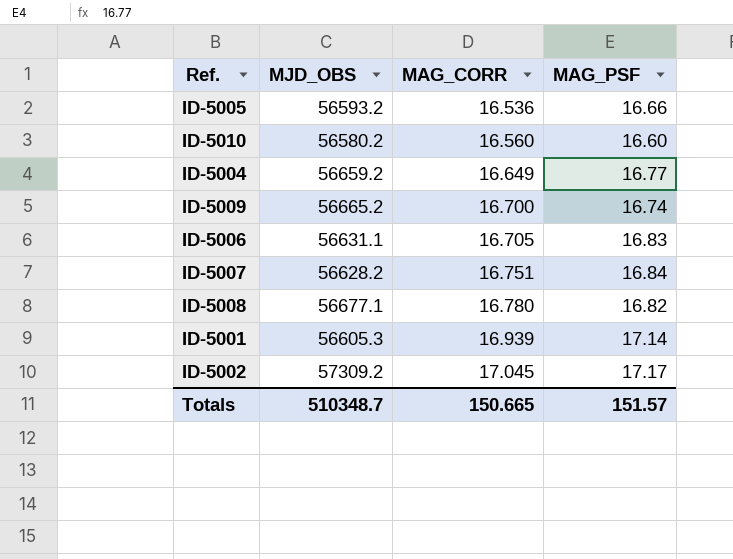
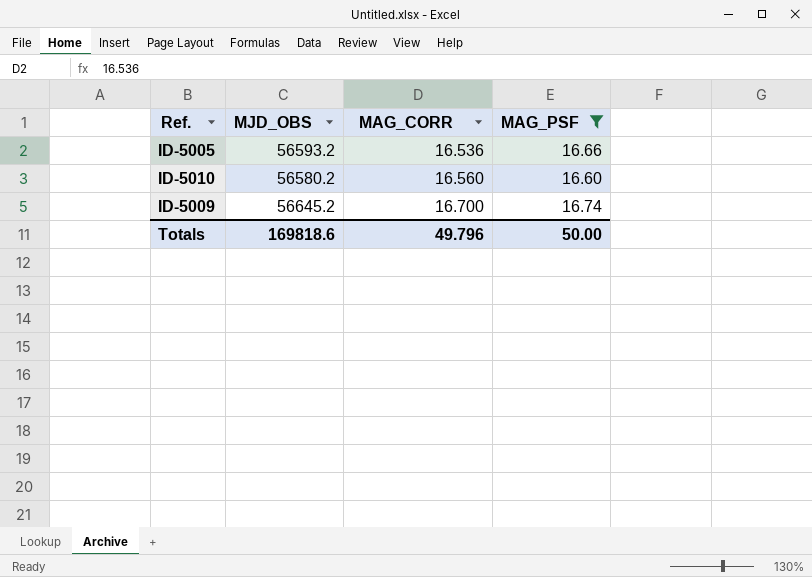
filter: none -> MAG_PSF <= 16.74
ID-5009 | MJD_OBS: 56665.2 -> 56645.2
Totals | MJD_OBS: 510348.7 -> 169818.6
Totals | MAG_CORR: 150.665 -> 49.796
Totals | MAG_PSF: 151.57 -> 50.00

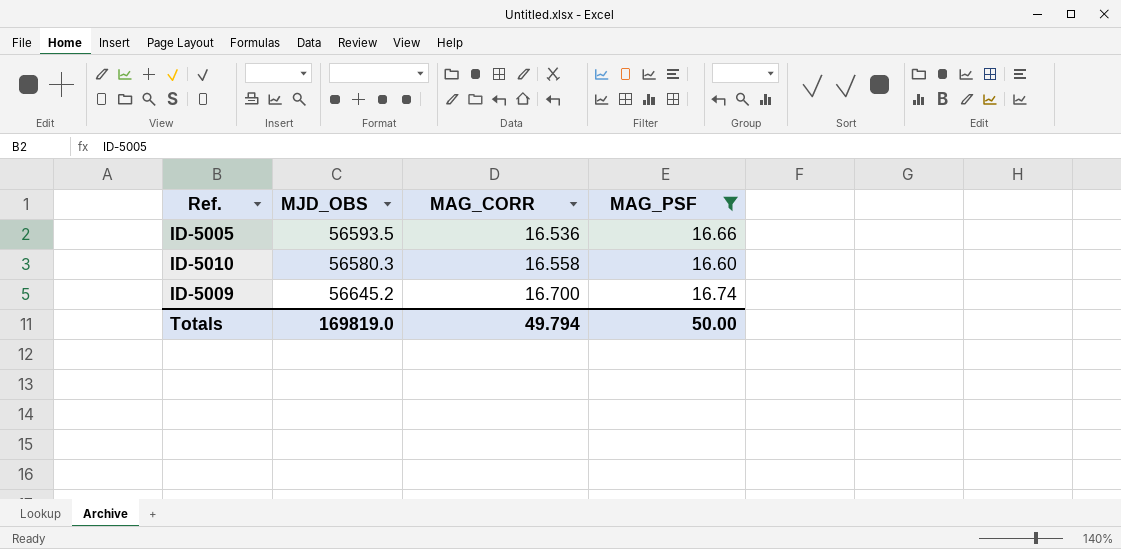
ID-5005 | MJD_OBS: 56593.2 -> 56593.5
ID-5010 | MJD_OBS: 56580.2 -> 56580.3
ID-5010 | MAG_CORR: 16.560 -> 16.558
Totals | MJD_OBS: 169818.6 -> 169819.0
Totals | MAG_CORR: 49.796 -> 49.794

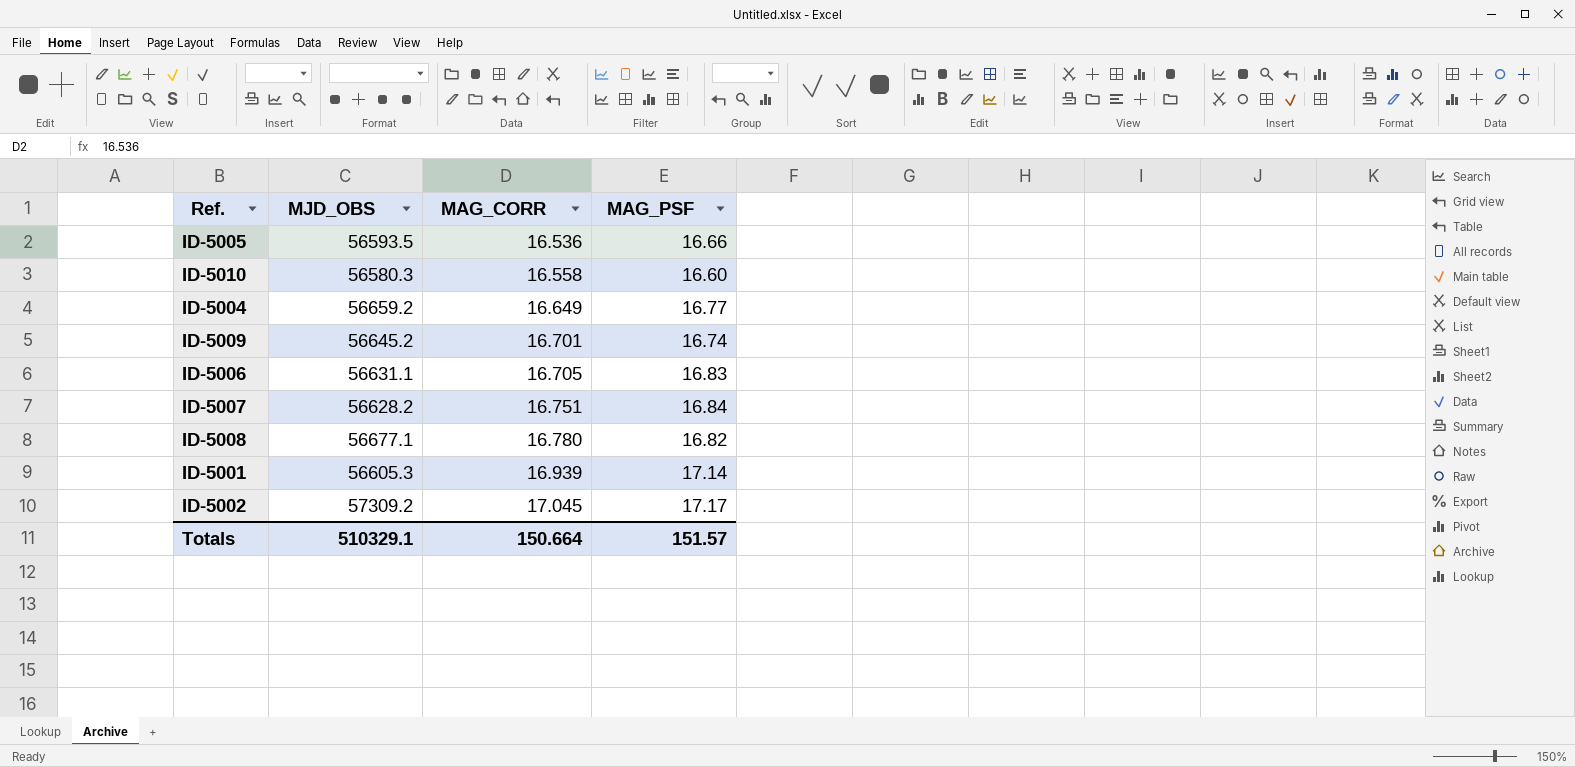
filter: MAG_PSF <= 16.74 -> none
ID-5009 | MAG_CORR: 16.700 -> 16.701
Totals | MJD_OBS: 169819.0 -> 510329.1
Totals | MAG_CORR: 49.794 -> 150.664
Totals | MAG_PSF: 50.00 -> 151.57

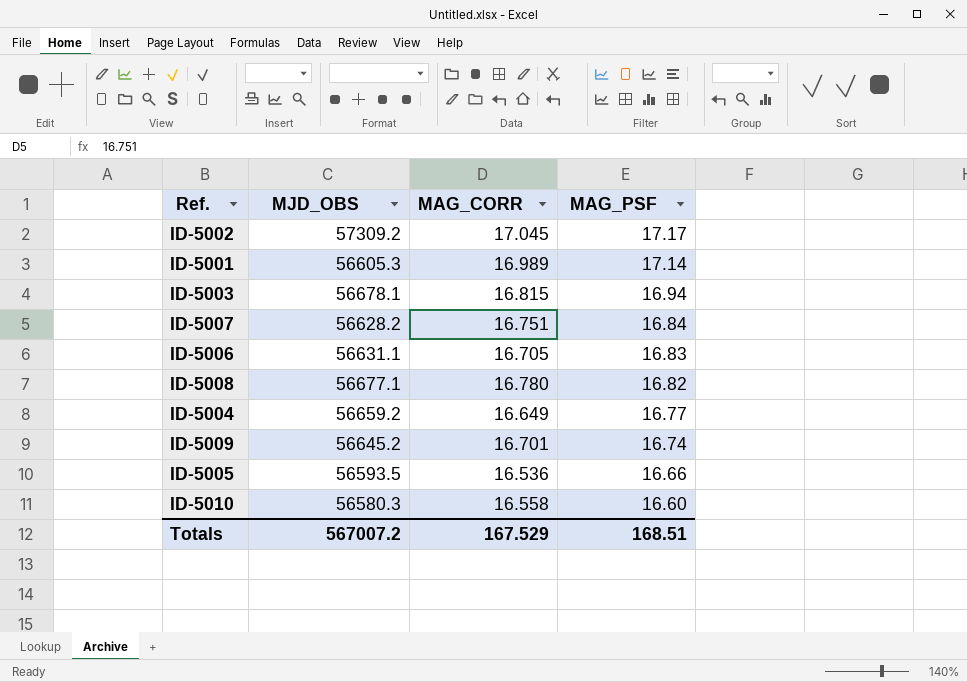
row order: MAG_CORR ascending -> MAG_PSF descending
ID-5001 | MAG_CORR: 16.939 -> 16.989
row ID-5003: none -> 56678.1 | 16.815 | 16.94
Totals | MJD_OBS: 510329.1 -> 567007.2
Totals | MAG_CORR: 150.664 -> 167.529
Totals | MAG_PSF: 151.57 -> 168.51

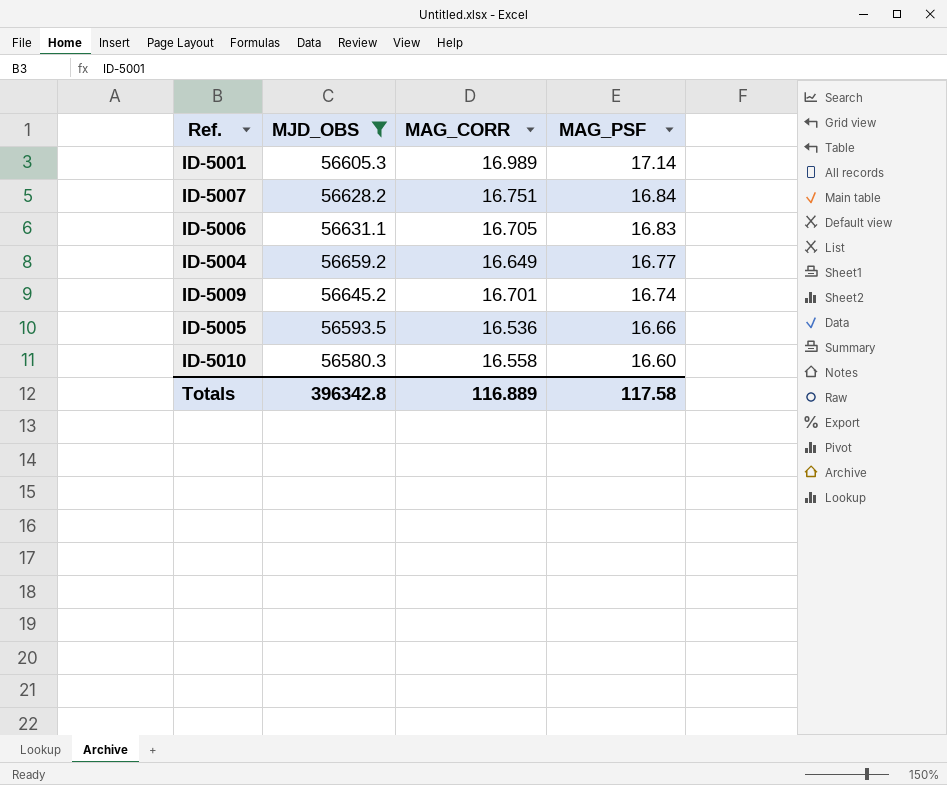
filter: none -> MJD_OBS <= 56659.2
Totals | MJD_OBS: 567007.2 -> 396342.8
Totals | MAG_CORR: 167.529 -> 116.889
Totals | MAG_PSF: 168.51 -> 117.58

